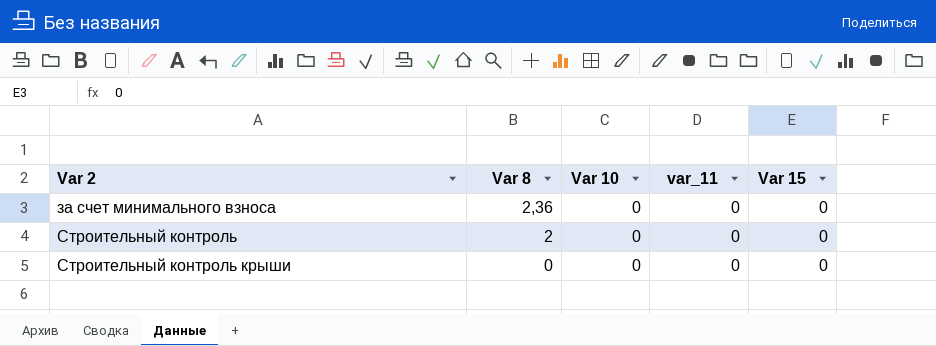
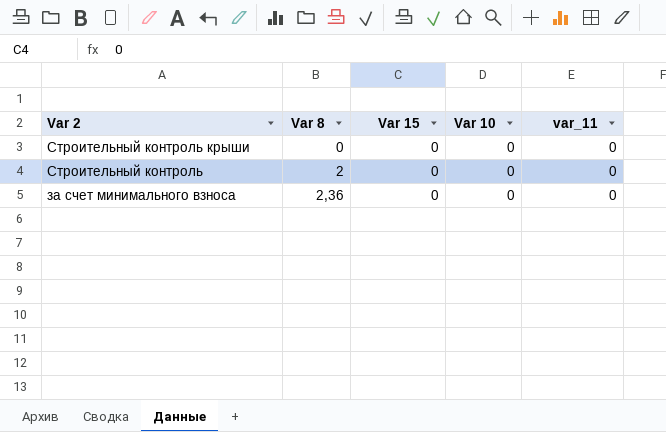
row order: Var 2 ascending -> Var 2 descending
column Var 15 | position: 5 -> 3

